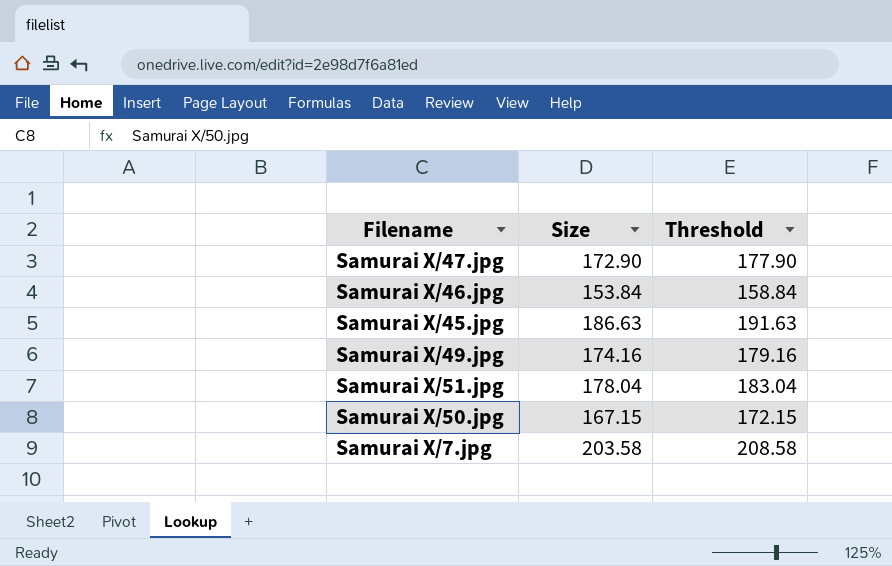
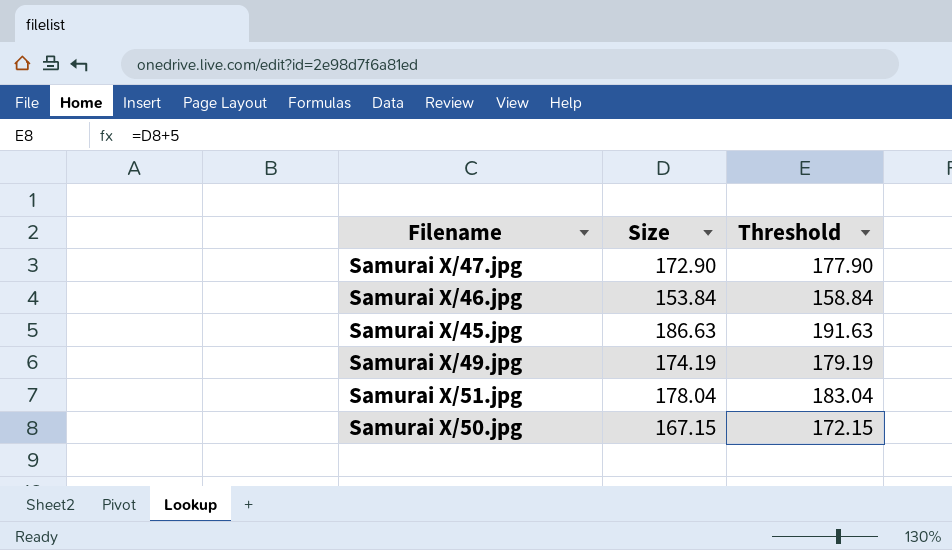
row Samurai X/7.jpg: 203.58 | 208.58 -> none
Samurai X/49.jpg | Size: 174.16 -> 174.19
Samurai X/49.jpg | Threshold: 179.16 -> 179.19

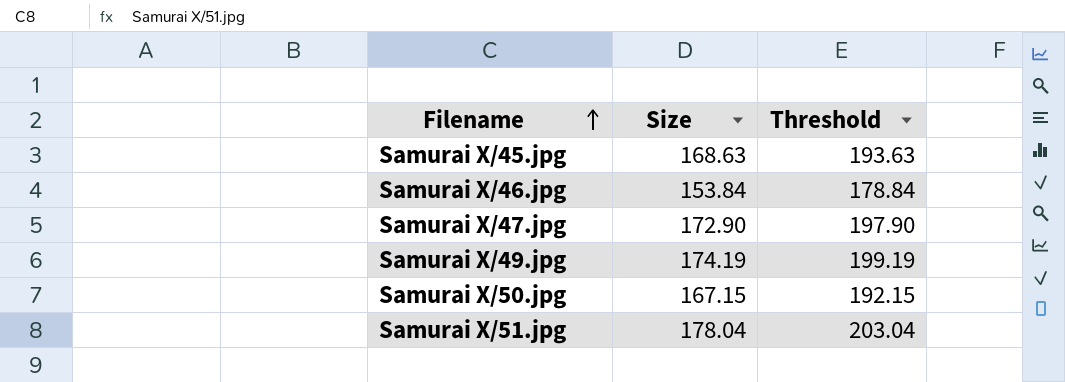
row order: none -> Filename ascending
column Threshold | formula: [Size] + 5 -> [Size] + 25
Samurai X/45.jpg | Size: 186.63 -> 168.63

